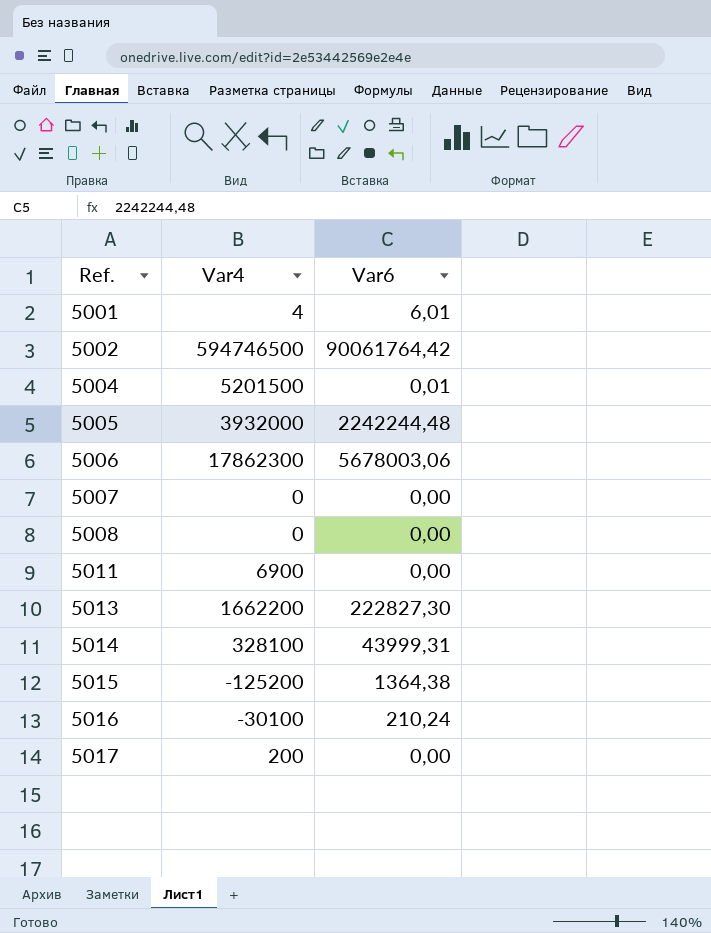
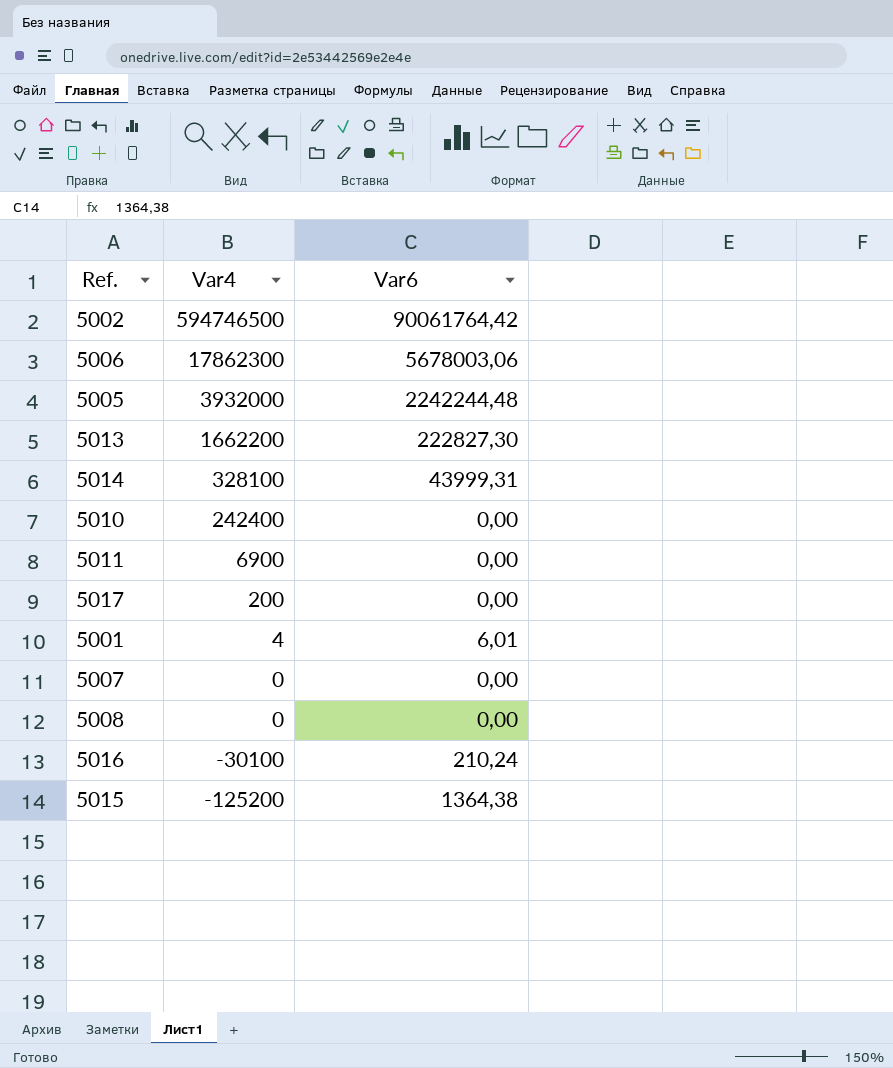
row order: Ref. ascending -> Var4 descending
row 5004: 5201500 | 0,01 -> none
row 5010: none -> 242400 | 0,00

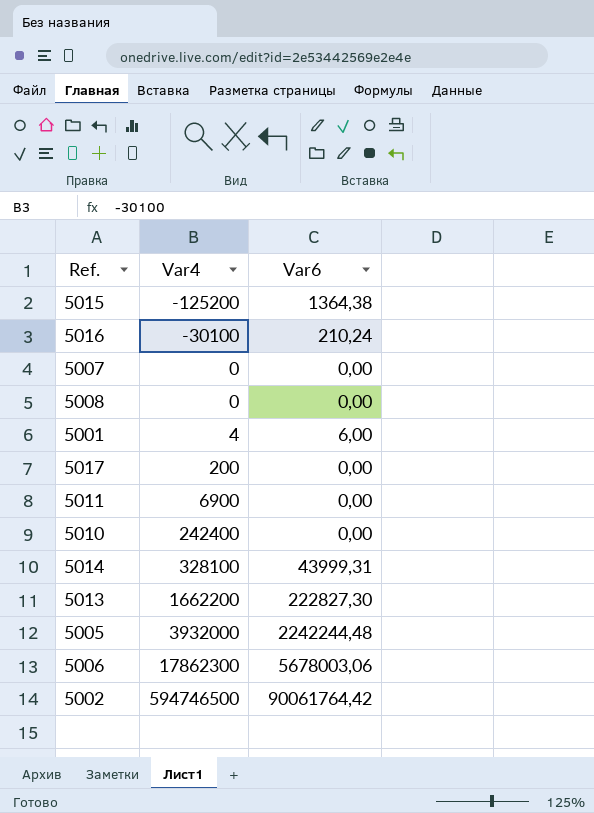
row order: Var4 descending -> Var4 ascending
5001 | Var6: 6,01 -> 6,00

